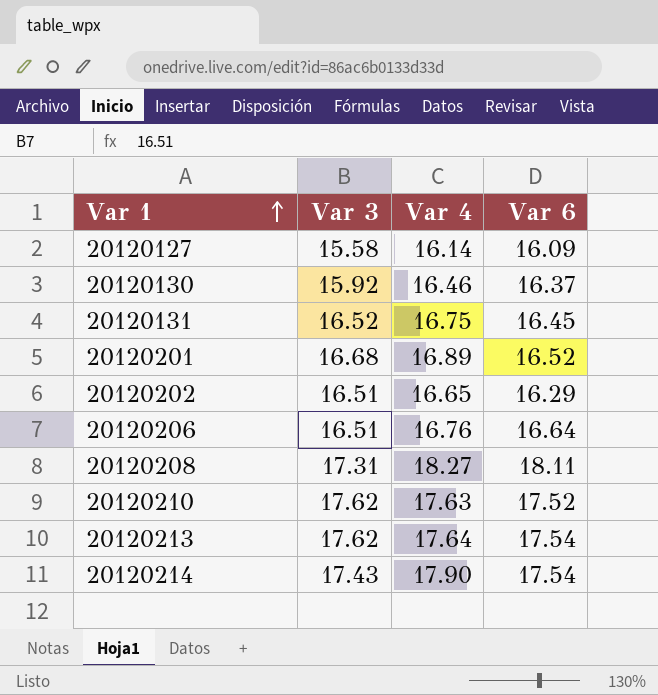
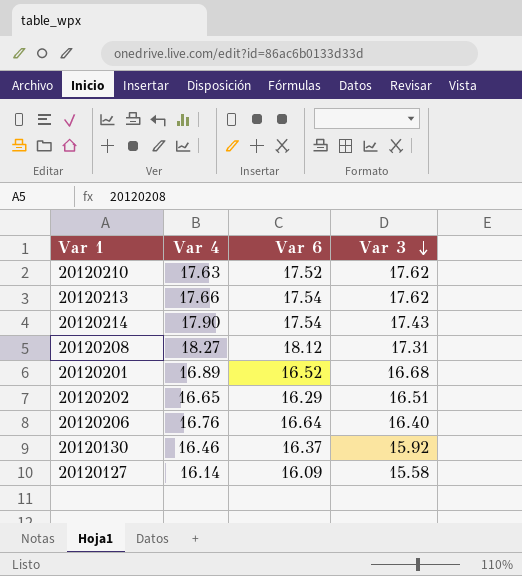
row order: Var 1 ascending -> Var 3 descending
column Var 3 | position: 2 -> 4
row 20120131: 16.52 | 16.75 | 16.45 -> none
20120213 | Var 4: 17.64 -> 17.66
20120208 | Var 6: 18.11 -> 18.12
20120206 | Var 3: 16.51 -> 16.40

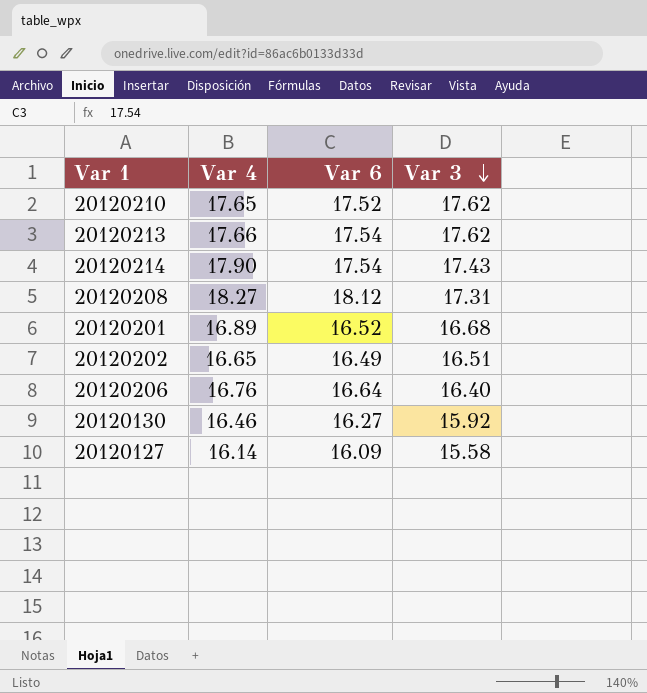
20120210 | Var 4: 17.63 -> 17.65
20120202 | Var 6: 16.29 -> 16.49
20120130 | Var 6: 16.37 -> 16.27

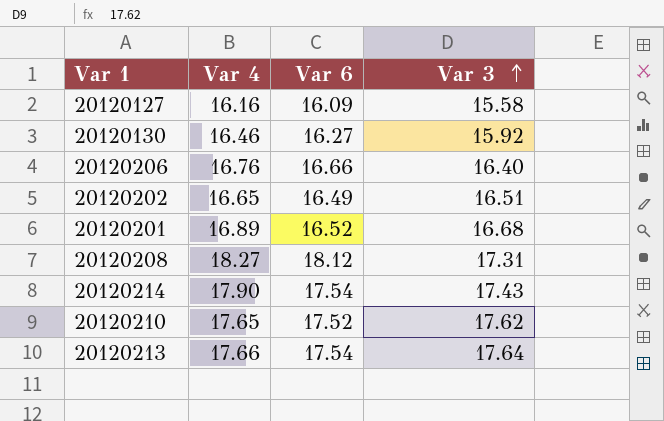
row order: Var 3 descending -> Var 3 ascending
20120127 | Var 4: 16.14 -> 16.16
20120206 | Var 6: 16.64 -> 16.66
20120213 | Var 3: 17.62 -> 17.64

